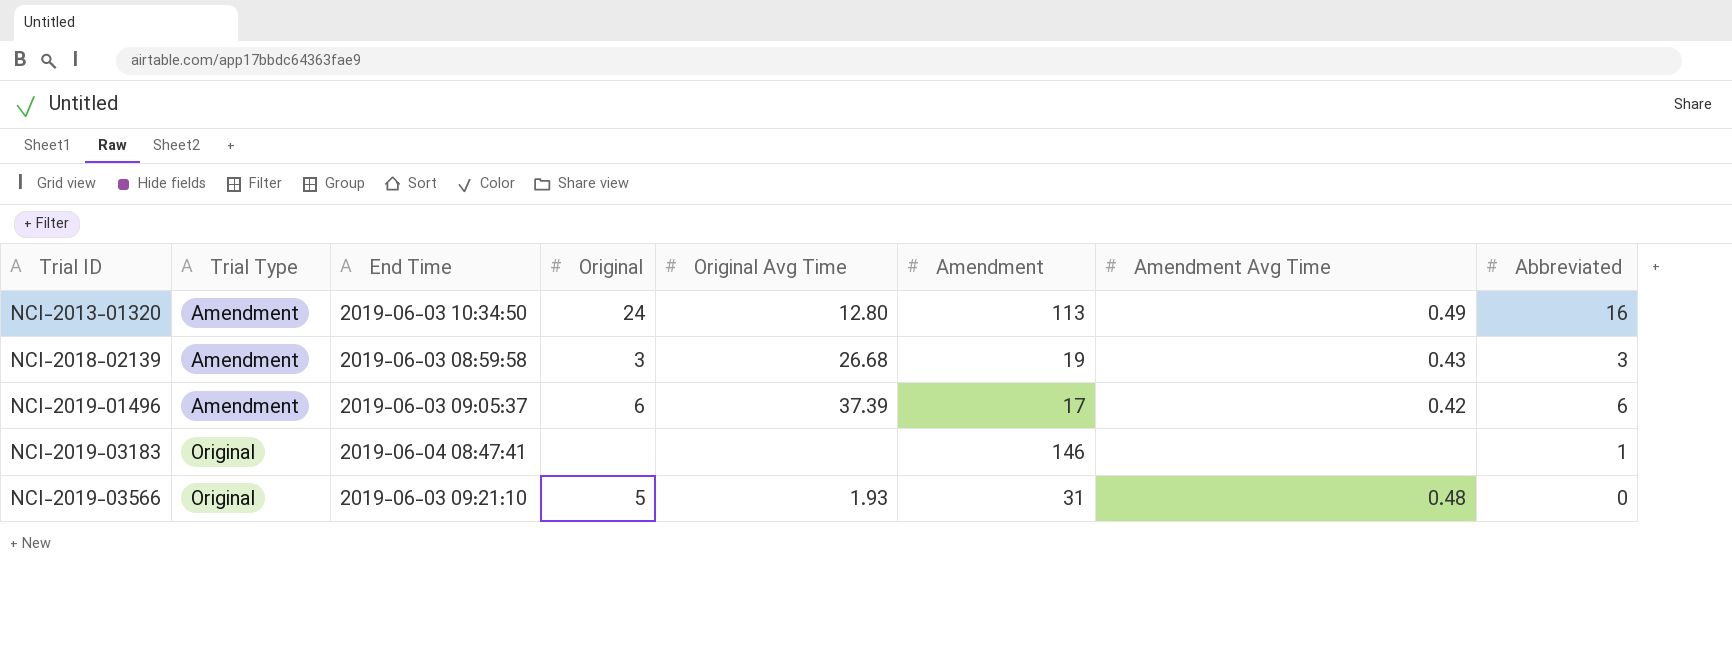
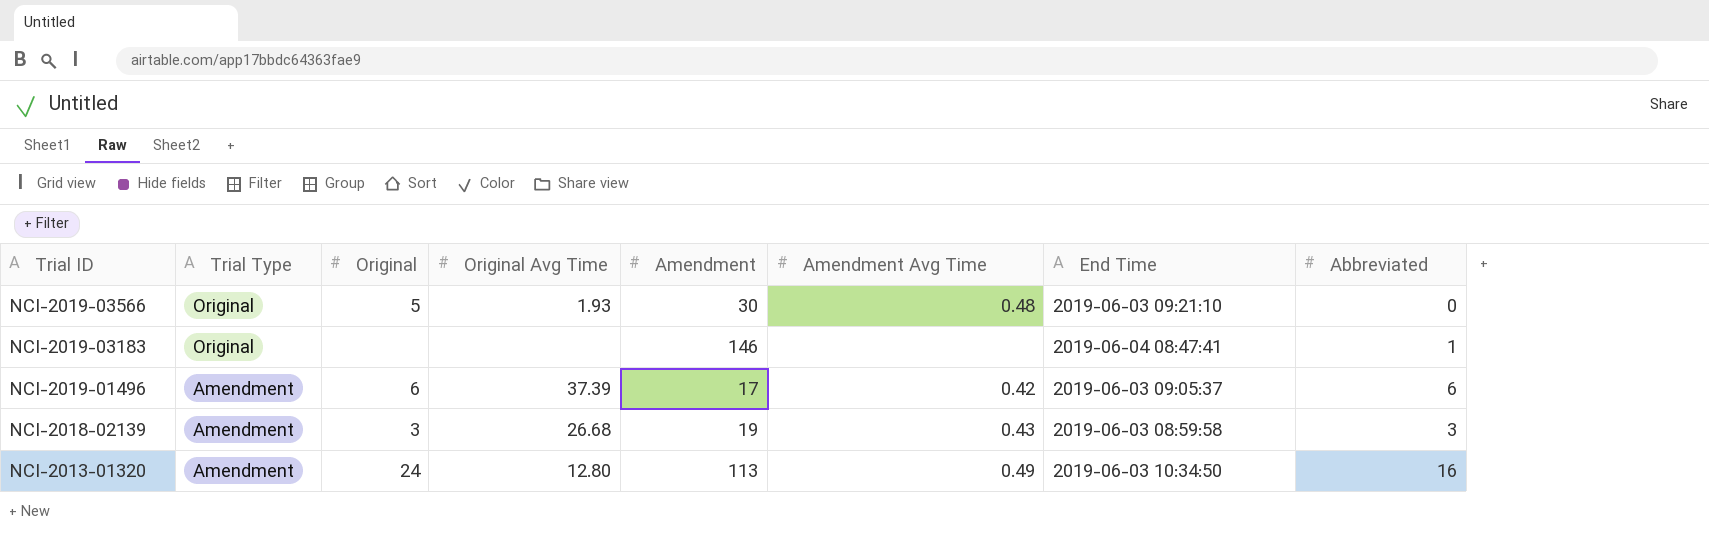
row order: Trial ID ascending -> Trial ID descending
column End Time | position: 3 -> 7
NCI-2019-03566 | Amendment: 31 -> 30

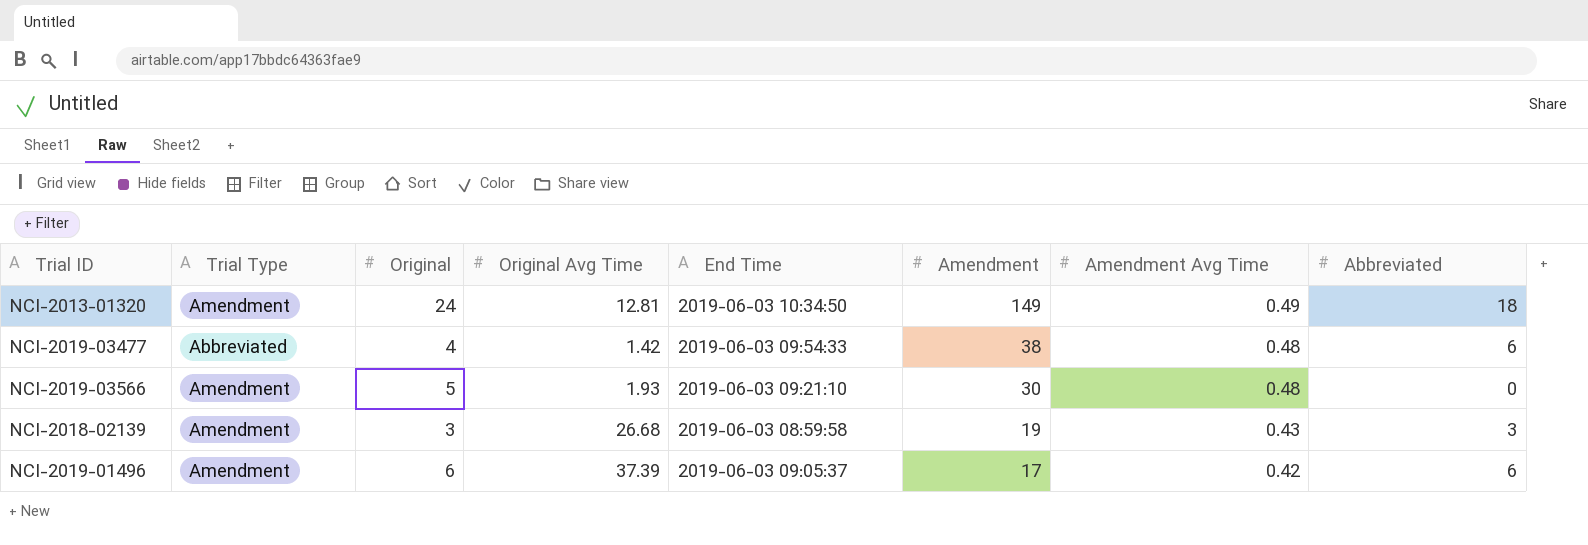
row order: Trial ID descending -> Amendment descending
column End Time | position: 7 -> 5
row NCI-2019-03183: Original | none | none | 146 | none | 2019-06-04 08:47:41 | 1 -> none
NCI-2013-01320 | Original Avg Time: 12.80 -> 12.81
NCI-2013-01320 | Amendment: 113 -> 149
NCI-2013-01320 | Abbreviated: 16 -> 18
row NCI-2019-03477: none -> Abbreviated | 4 | 1.42 | 2019-06-03 09:54:33 | 38 | 0.48 | 6
NCI-2019-03566 | Trial Type: Original -> Amendment

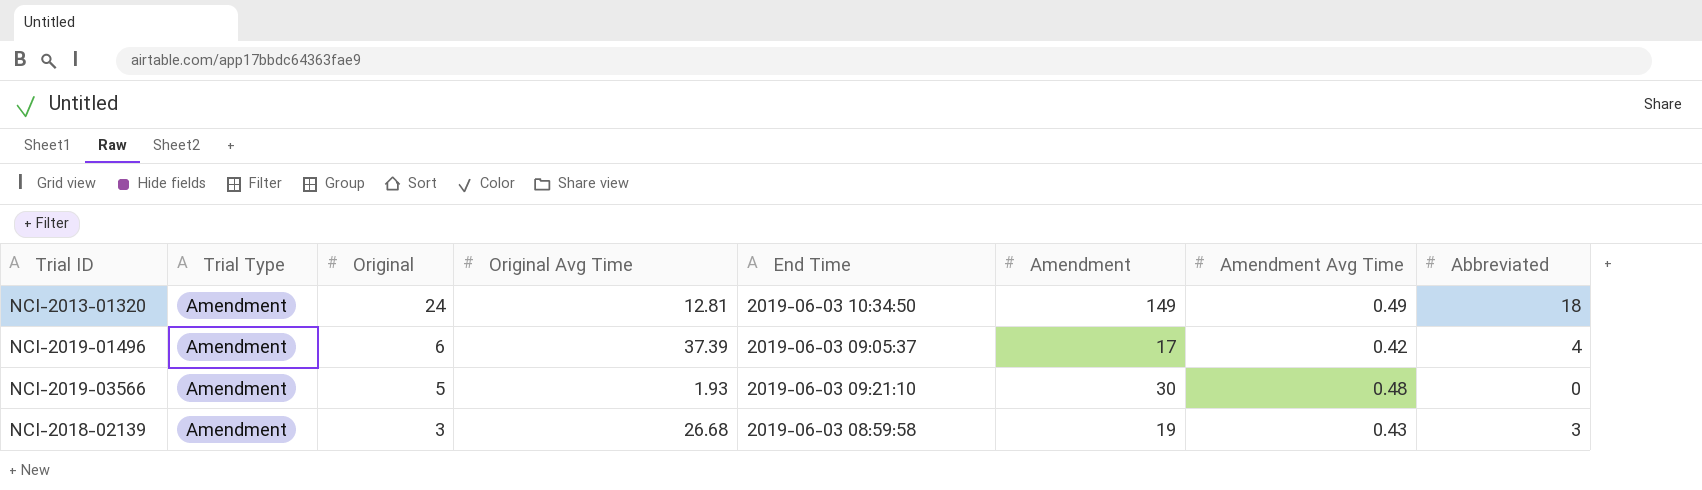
row order: Amendment descending -> Original descending
row NCI-2019-03477: Abbreviated | 4 | 1.42 | 2019-06-03 09:54:33 | 38 | 0.48 | 6 -> none
NCI-2019-01496 | Abbreviated: 6 -> 4

